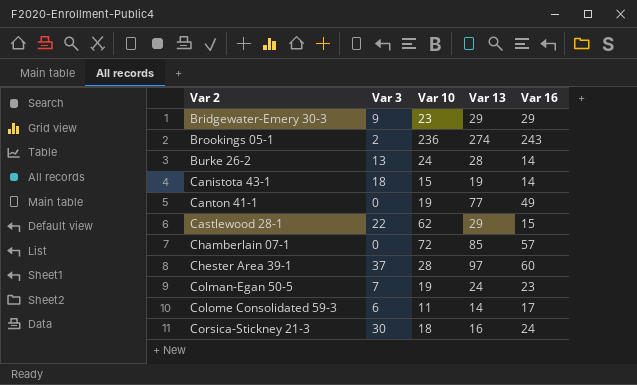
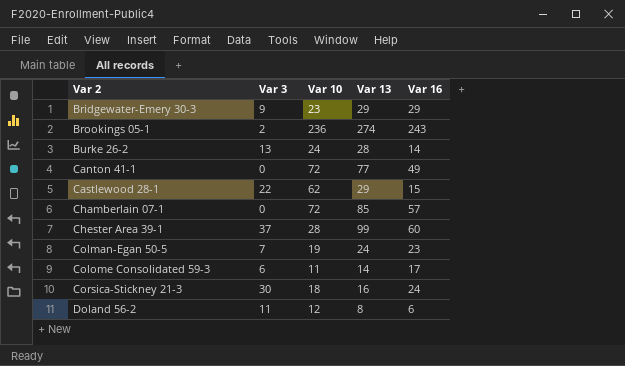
row Canistota 43-1: 18 | 15 | 19 | 14 -> none
Canton 41-1 | Var 10: 19 -> 72
Chester Area 39-1 | Var 13: 97 -> 99
row Doland 56-2: none -> 11 | 12 | 8 | 6

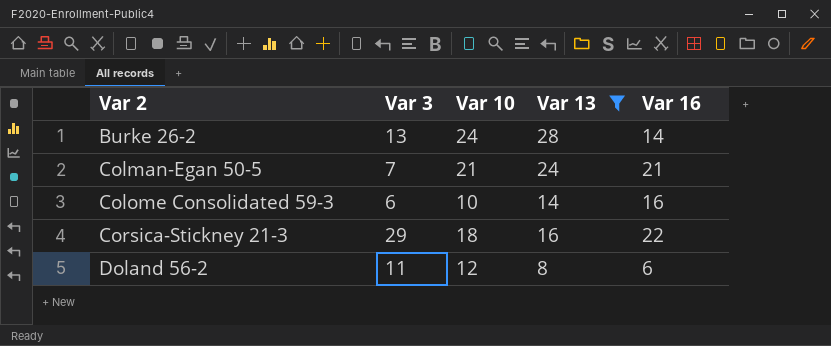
filter: none -> Var 13 <= 28
Colman-Egan 50-5 | Var 10: 19 -> 21
Colman-Egan 50-5 | Var 16: 23 -> 21
Colome Consolidated 59-3 | Var 10: 11 -> 10
Colome Consolidated 59-3 | Var 16: 17 -> 16
Corsica-Stickney 21-3 | Var 3: 30 -> 29
Corsica-Stickney 21-3 | Var 16: 24 -> 22

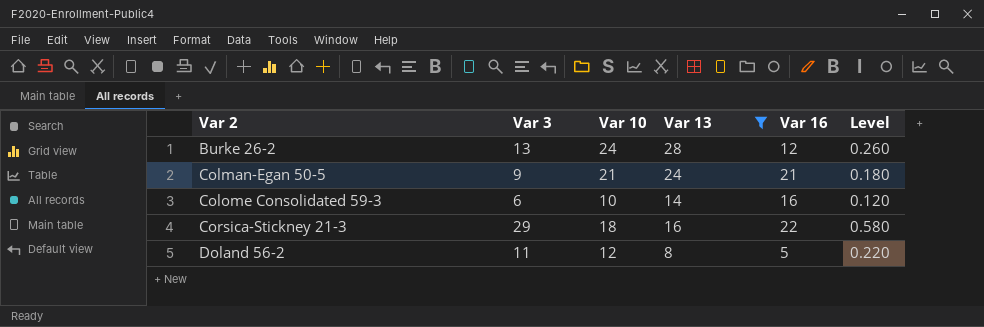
column Level | formula: none -> [Var 3] * 0.02
Burke 26-2 | Var 16: 14 -> 12
Colman-Egan 50-5 | Var 3: 7 -> 9
Doland 56-2 | Var 16: 6 -> 5

